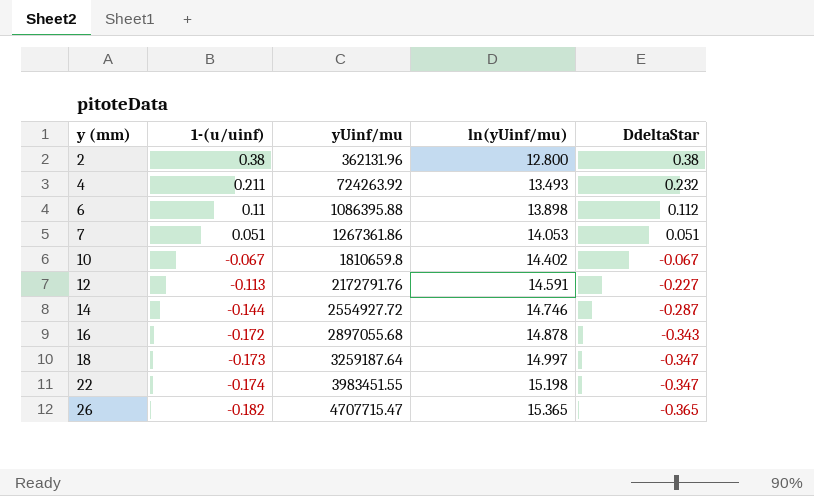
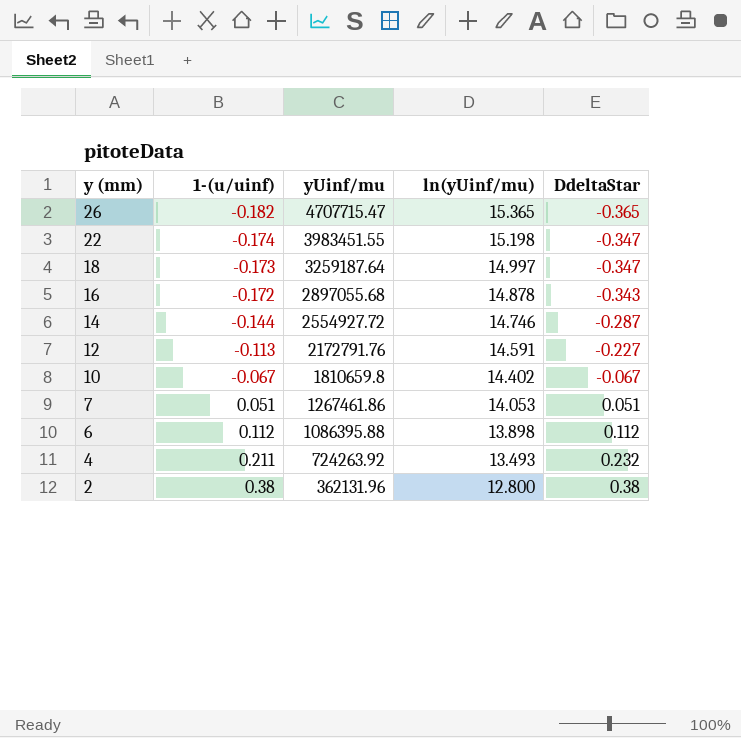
row order: y (mm) ascending -> y (mm) descending
7 | yUinf/mu: 1267361.86 -> 1267461.86
6 | 1-(u/uinf): 0.11 -> 0.112

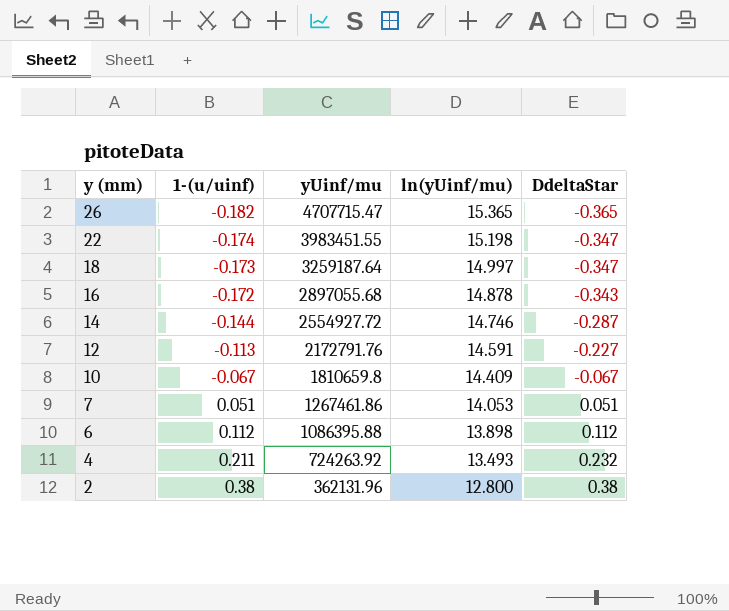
10 | ln(yUinf/mu): 14.402 -> 14.409

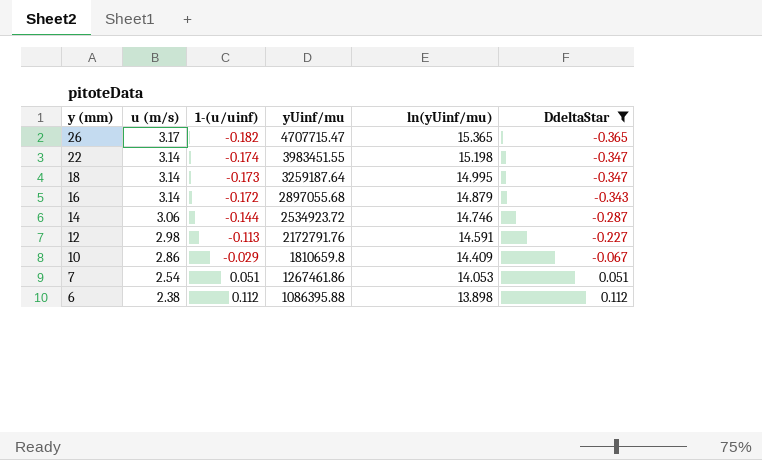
filter: none -> DdeltaStar <= 0.112
column u (m/s) | position: none -> 2
18 | ln(yUinf/mu): 14.997 -> 14.995
16 | ln(yUinf/mu): 14.878 -> 14.879
14 | yUinf/mu: 2554927.72 -> 2534923.72
10 | 1-(u/uinf): -0.067 -> -0.029

